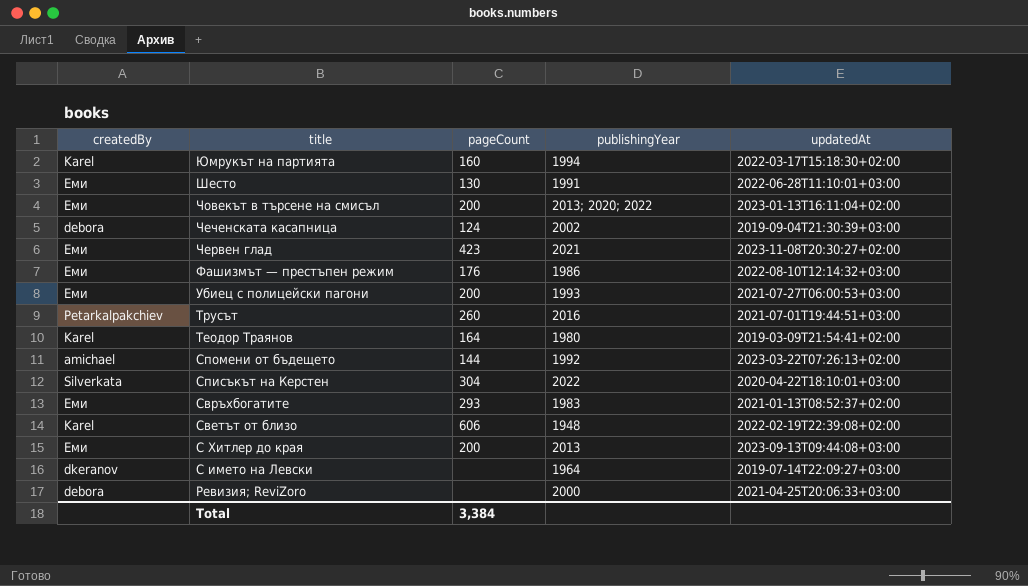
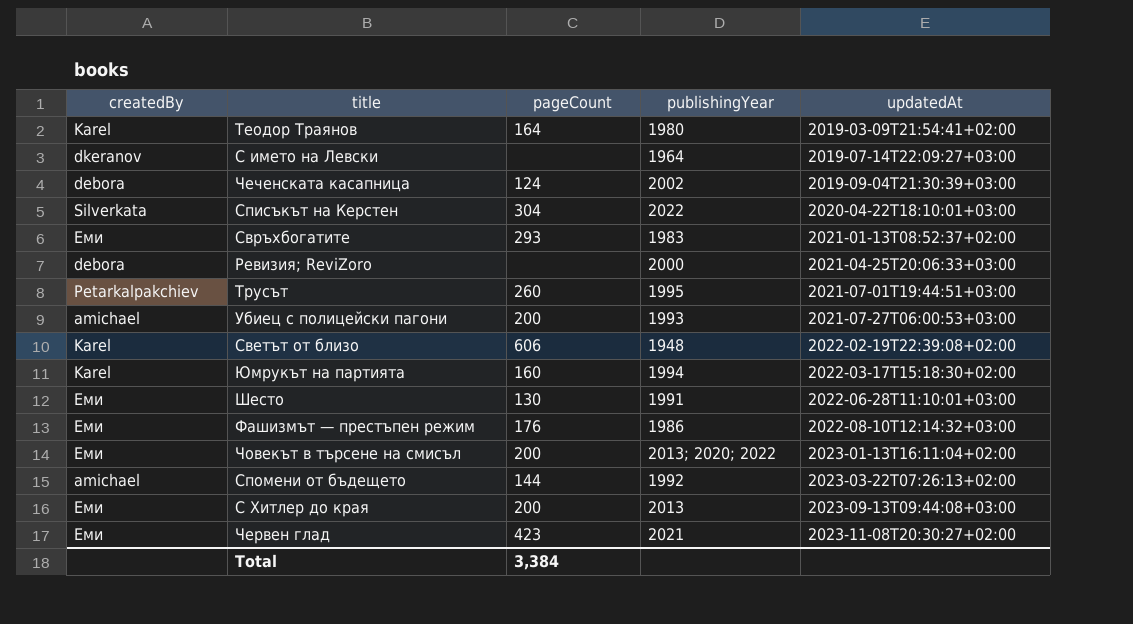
row order: title descending -> updatedAt ascending
Трусът | publishingYear: 2016 -> 1995
Убиец с полицейски пагони | createdBy: Еми -> amichael

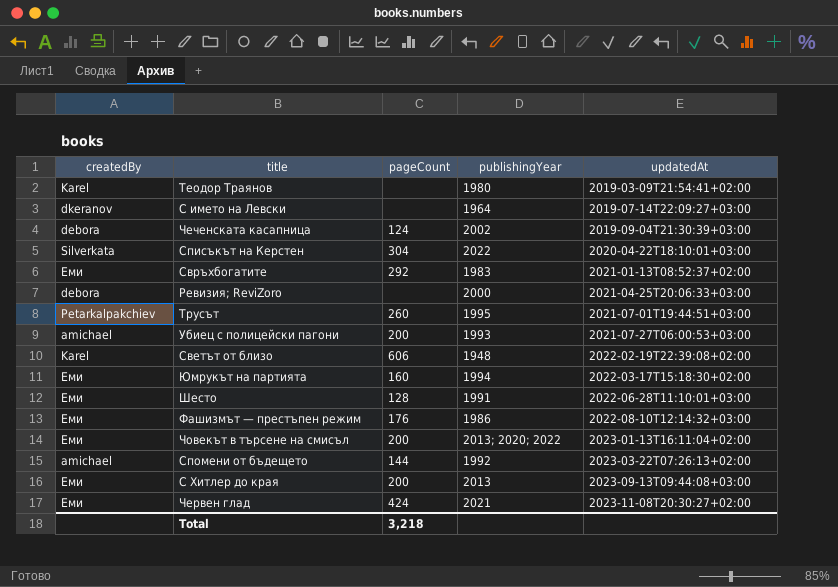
Теодор Траянов | pageCount: 164 -> none
Свръхбогатите | pageCount: 293 -> 292
Юмрукът на партията | createdBy: Karel -> Еми
Шесто | pageCount: 130 -> 128
Червен глад | pageCount: 423 -> 424
Total | pageCount: 3,384 -> 3,218

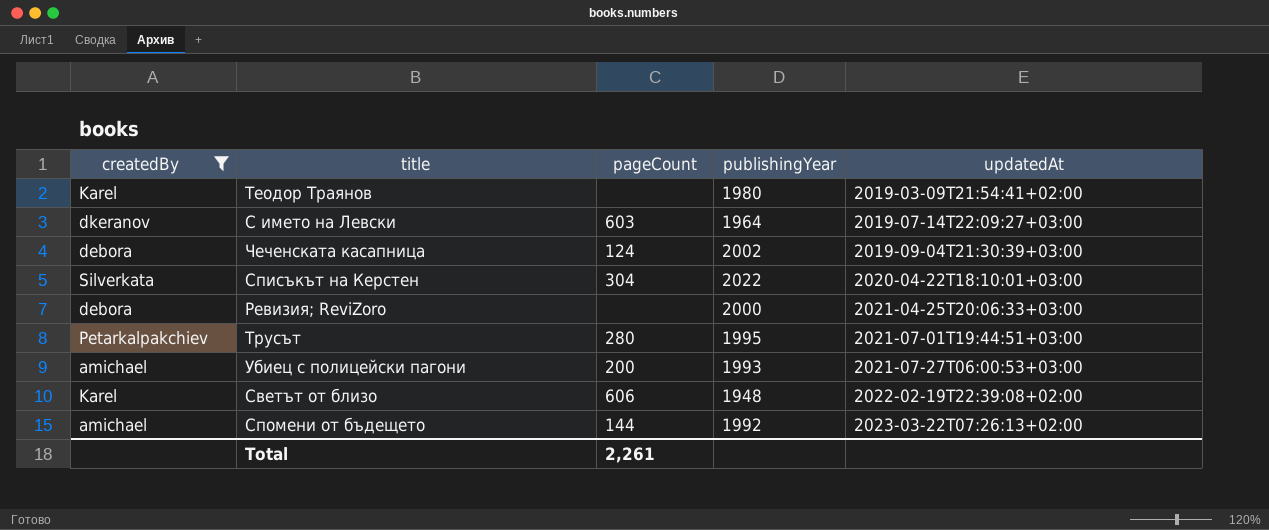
filter: none -> createdBy != Еми
С името на Левски | pageCount: none -> 603
Трусът | pageCount: 260 -> 280
Total | pageCount: 3,218 -> 2,261

